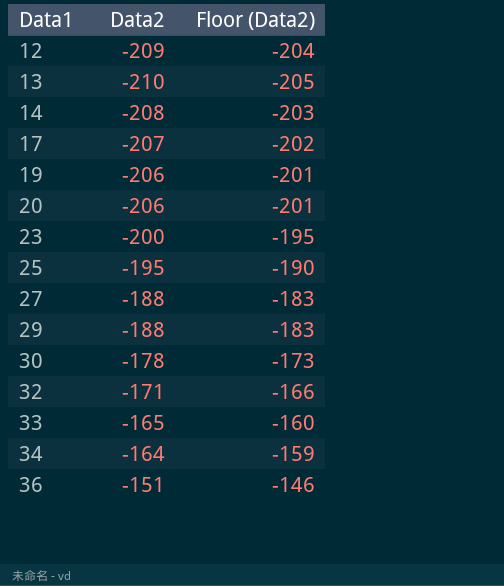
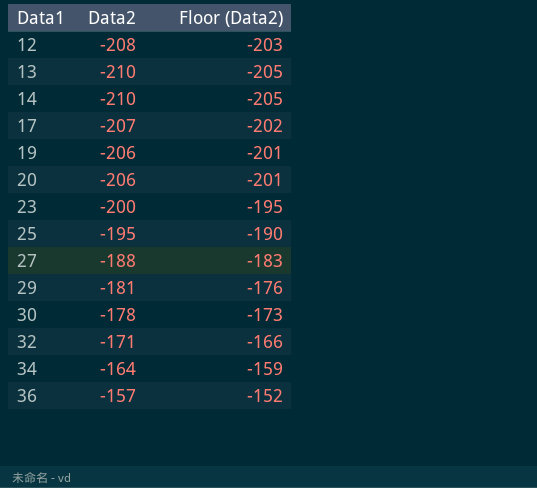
row 33: -165 | -160 -> none
12 | Data2: -209 -> -208
12 | Floor (Data2): -204 -> -203
14 | Data2: -208 -> -210
14 | Floor (Data2): -203 -> -205
29 | Data2: -188 -> -181
29 | Floor (Data2): -183 -> -176
36 | Data2: -151 -> -157
36 | Floor (Data2): -146 -> -152

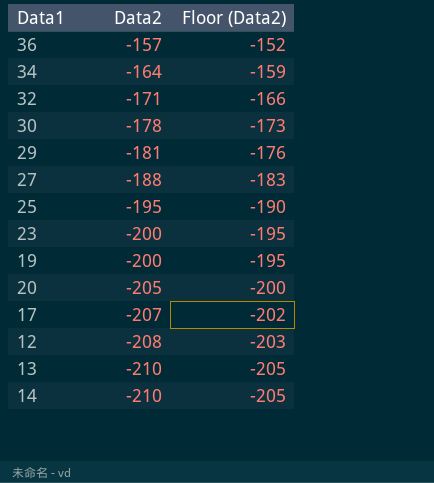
row order: Data1 ascending -> Data2 descending
19 | Data2: -206 -> -200
19 | Floor (Data2): -201 -> -195
20 | Data2: -206 -> -205
20 | Floor (Data2): -201 -> -200

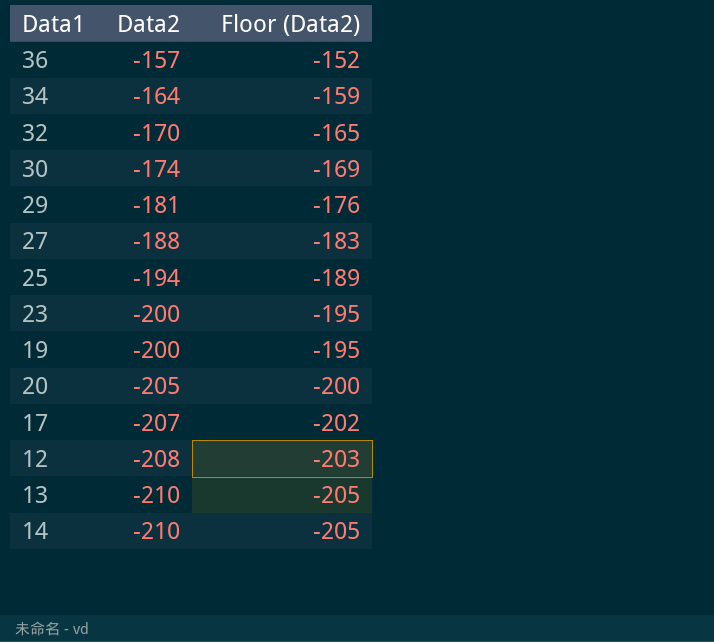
32 | Data2: -171 -> -170
32 | Floor (Data2): -166 -> -165
30 | Data2: -178 -> -174
30 | Floor (Data2): -173 -> -169
25 | Data2: -195 -> -194
25 | Floor (Data2): -190 -> -189

